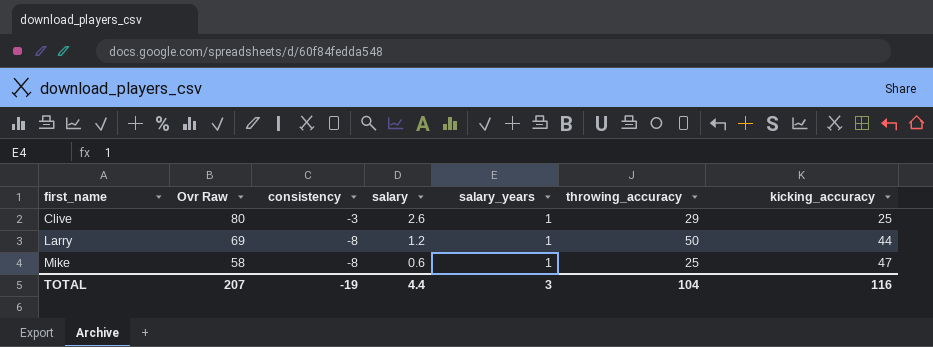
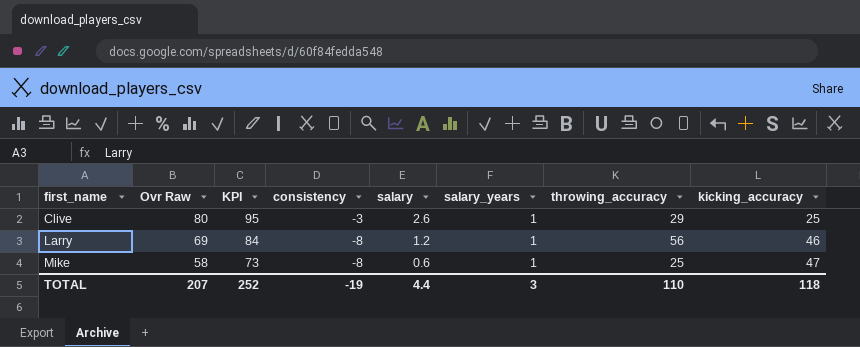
column KPI | formula: none -> [Ovr Raw] + 15
Larry | throwing_accuracy: 50 -> 56
Larry | kicking_accuracy: 44 -> 46
TOTAL | throwing_accuracy: 104 -> 110
TOTAL | kicking_accuracy: 116 -> 118

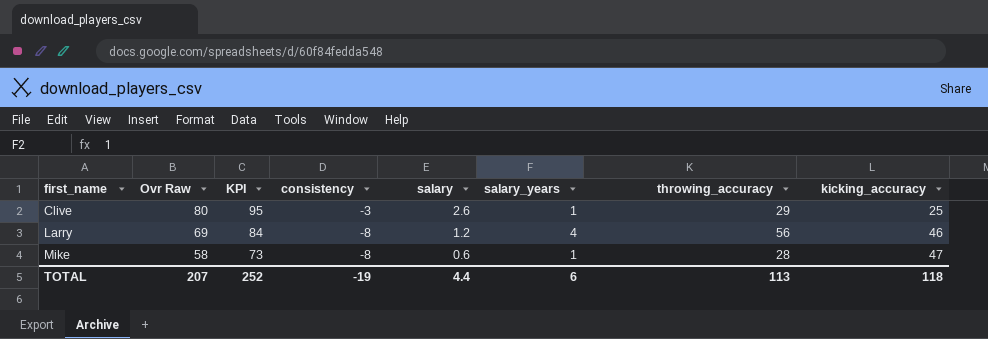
Larry | salary_years: 1 -> 4
Mike | throwing_accuracy: 25 -> 28
TOTAL | salary_years: 3 -> 6
TOTAL | throwing_accuracy: 110 -> 113

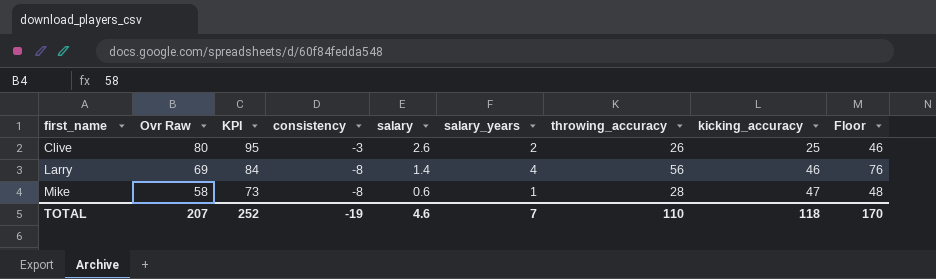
column Floor | formula: none -> [throwing_accuracy] + 20
Clive | salary_years: 1 -> 2
Clive | throwing_accuracy: 29 -> 26
Larry | salary: 1.2 -> 1.4
TOTAL | salary: 4.4 -> 4.6
TOTAL | salary_years: 6 -> 7
TOTAL | throwing_accuracy: 113 -> 110

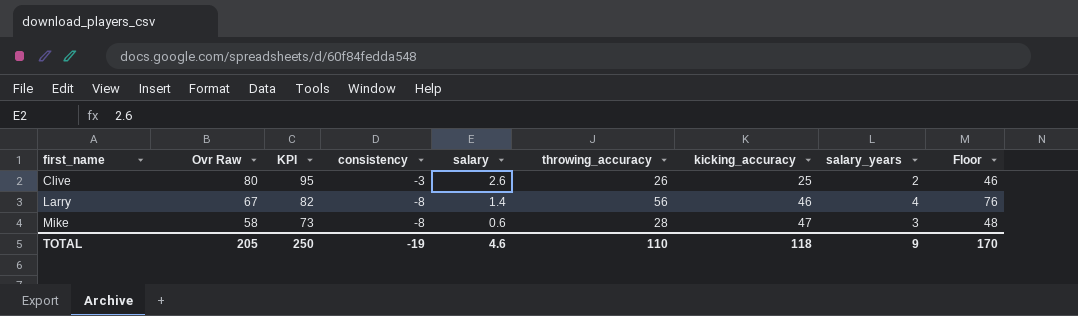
column salary_years | position: 6 -> 8
Larry | Ovr Raw: 69 -> 67
Larry | KPI: 84 -> 82
Mike | salary_years: 1 -> 3
TOTAL | Ovr Raw: 207 -> 205
TOTAL | KPI: 252 -> 250
TOTAL | salary_years: 7 -> 9

